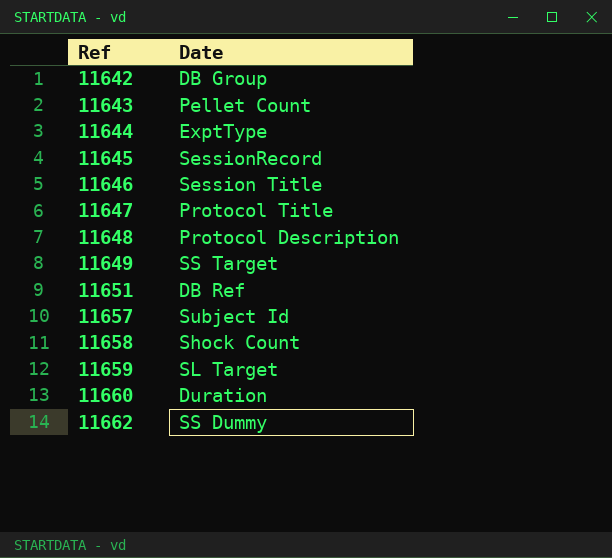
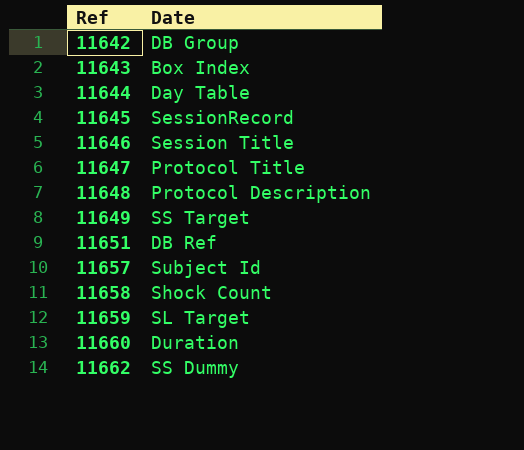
11643 | Date: Pellet Count -> Box Index
11644 | Date: ExptType -> Day Table

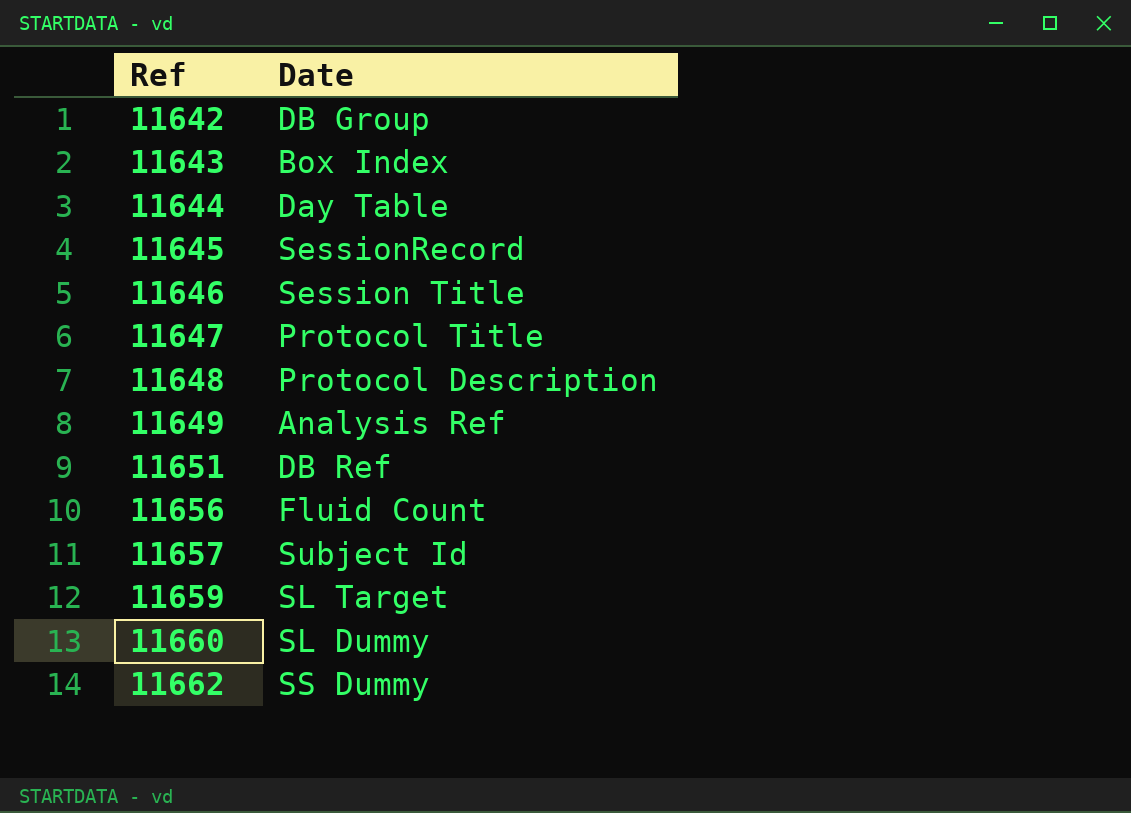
row 11658: Shock Count -> none
11649 | Date: SS Target -> Analysis Ref
row 11656: none -> Fluid Count
11660 | Date: Duration -> SL Dummy

